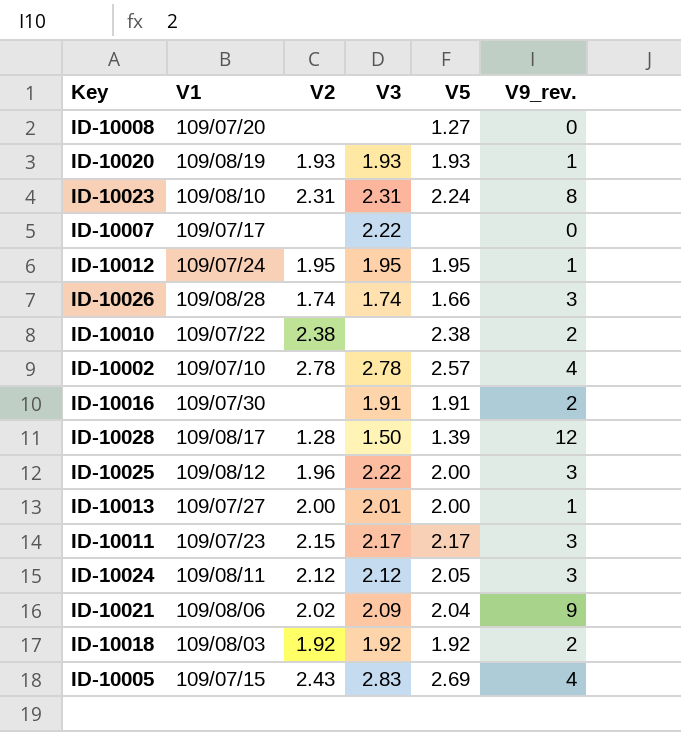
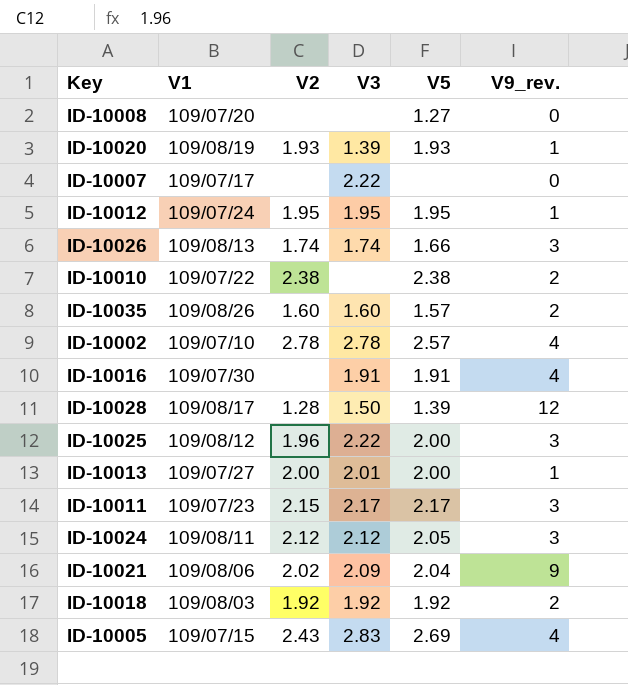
row ID-10023: 109/08/10 | 2.31 | 2.31 | 2.24 | 8 -> none
ID-10020 | V3: 1.93 -> 1.39
ID-10026 | V1: 109/08/28 -> 109/08/13
row ID-10035: none -> 109/08/26 | 1.60 | 1.60 | 1.57 | 2
ID-10016 | V9_rev.: 2 -> 4

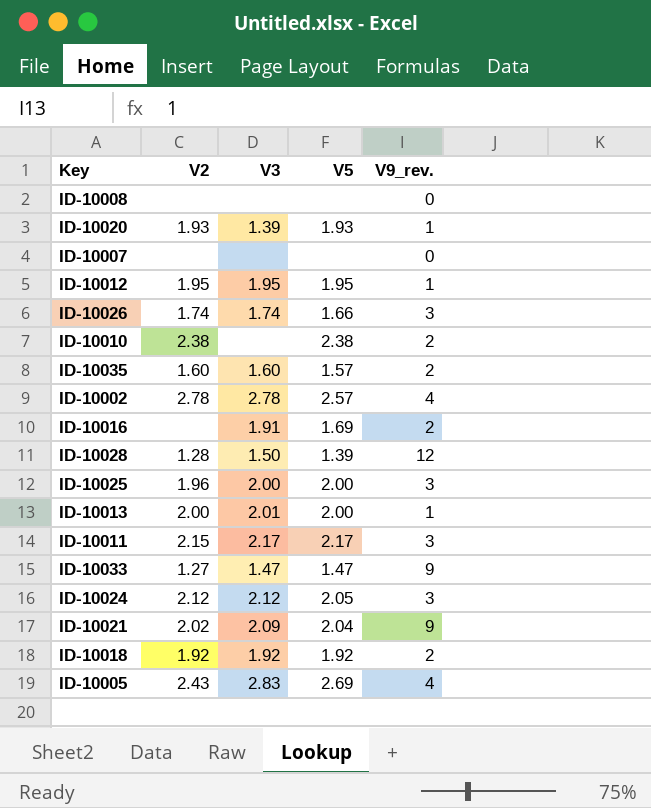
column V1 | position: 2 -> none
ID-10008 | V5: 1.27 -> none
ID-10007 | V3: 2.22 -> none
ID-10016 | V5: 1.91 -> 1.69
ID-10016 | V9_rev.: 4 -> 2
ID-10025 | V3: 2.22 -> 2.00
row ID-10033: none -> 1.27 | 1.47 | 1.47 | 9

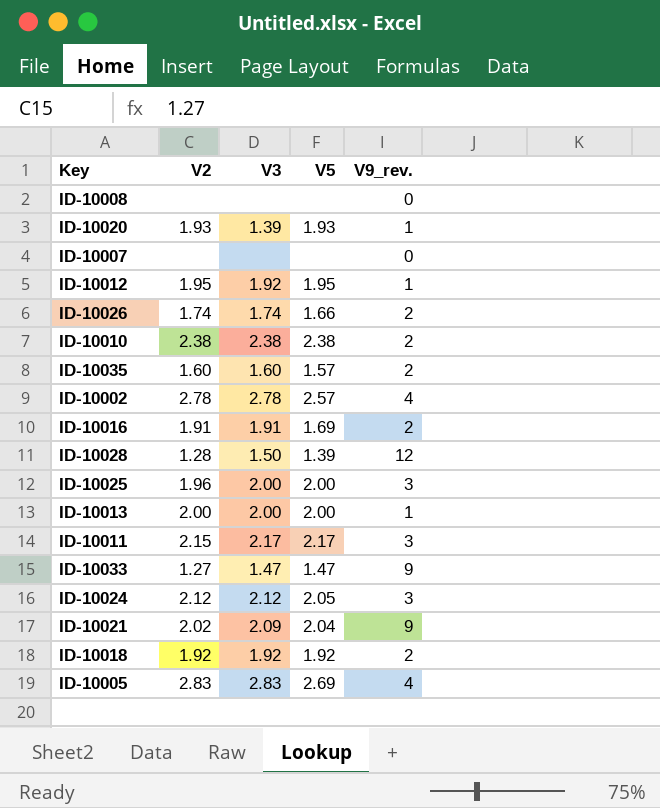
ID-10012 | V3: 1.95 -> 1.92
ID-10026 | V9_rev.: 3 -> 2
ID-10010 | V3: none -> 2.38
ID-10016 | V2: none -> 1.91
ID-10013 | V3: 2.01 -> 2.00
ID-10005 | V2: 2.43 -> 2.83

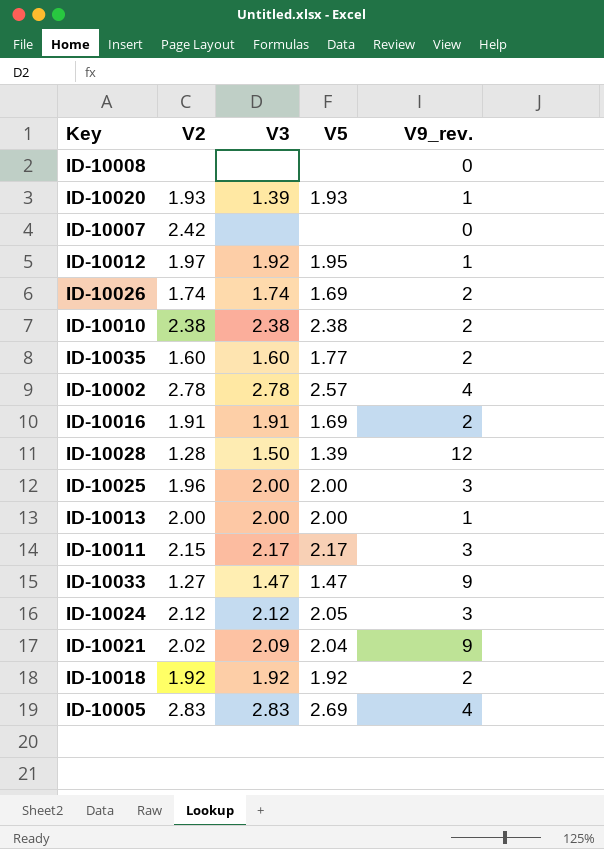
ID-10007 | V2: none -> 2.42
ID-10012 | V2: 1.95 -> 1.97
ID-10026 | V5: 1.66 -> 1.69
ID-10035 | V5: 1.57 -> 1.77

